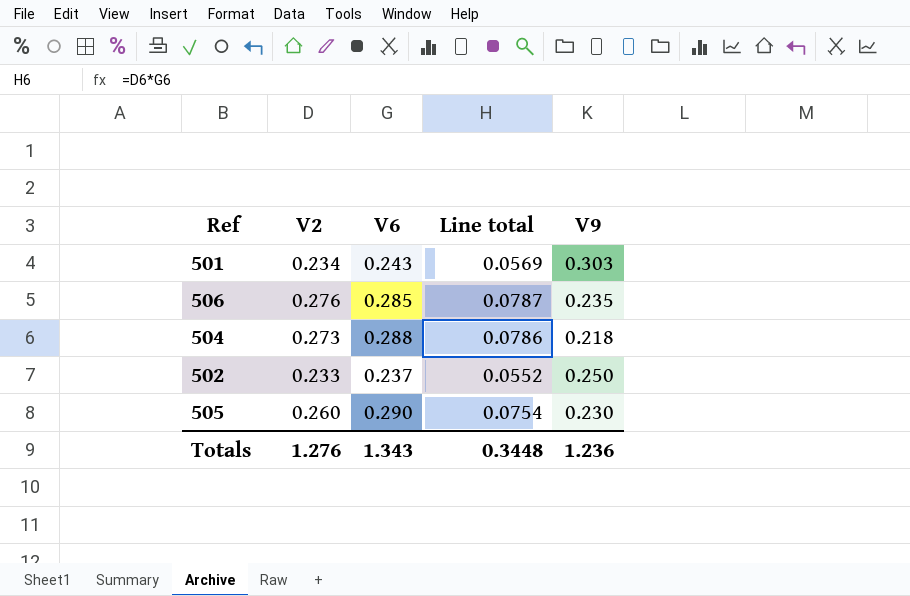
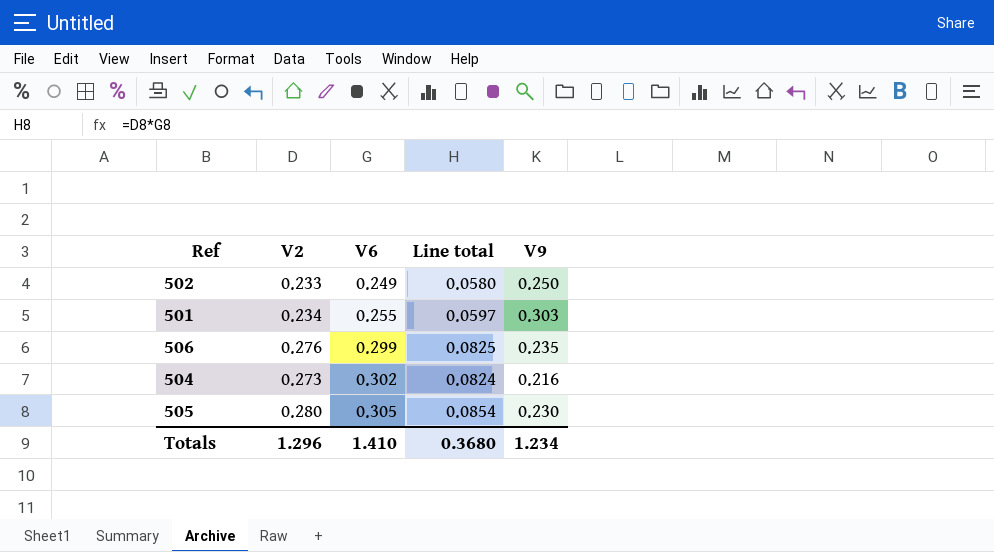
row order: none -> V6 ascending
502 | V6: 0.237 -> 0.249
502 | Line total: 0.0552 -> 0.0580
501 | V6: 0.243 -> 0.255
501 | Line total: 0.0569 -> 0.0597
506 | V6: 0.285 -> 0.299
506 | Line total: 0.0787 -> 0.0825
504 | V6: 0.288 -> 0.302
504 | Line total: 0.0786 -> 0.0824
504 | V9: 0.218 -> 0.216
505 | V2: 0.260 -> 0.280
505 | V6: 0.290 -> 0.305
505 | Line total: 0.0754 -> 0.0854
Totals | V2: 1.276 -> 1.296
Totals | V6: 1.343 -> 1.410
Totals | Line total: 0.3448 -> 0.3680
Totals | V9: 1.236 -> 1.234

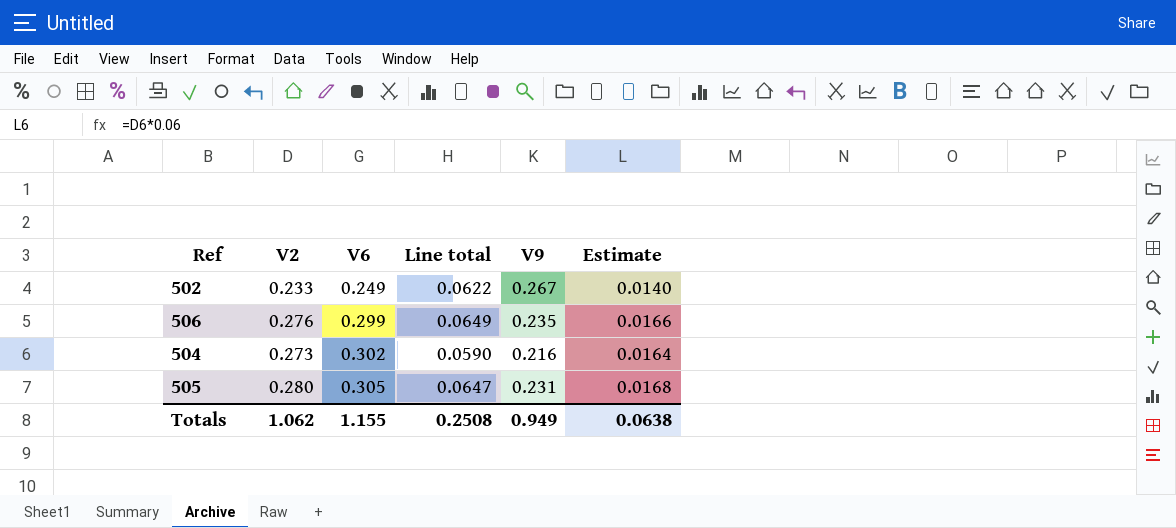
column Line total | formula: [V2] * [V6] -> [V2] * [V9]
column Estimate | formula: none -> [V2] * 0.06
row 501: 0.234 | 0.255 | 0.0597 | 0.303 -> none
502 | V9: 0.250 -> 0.267
505 | V9: 0.230 -> 0.231
Totals | V2: 1.296 -> 1.062
Totals | V6: 1.410 -> 1.155
Totals | Line total: 0.3680 -> 0.2508
Totals | V9: 1.234 -> 0.949

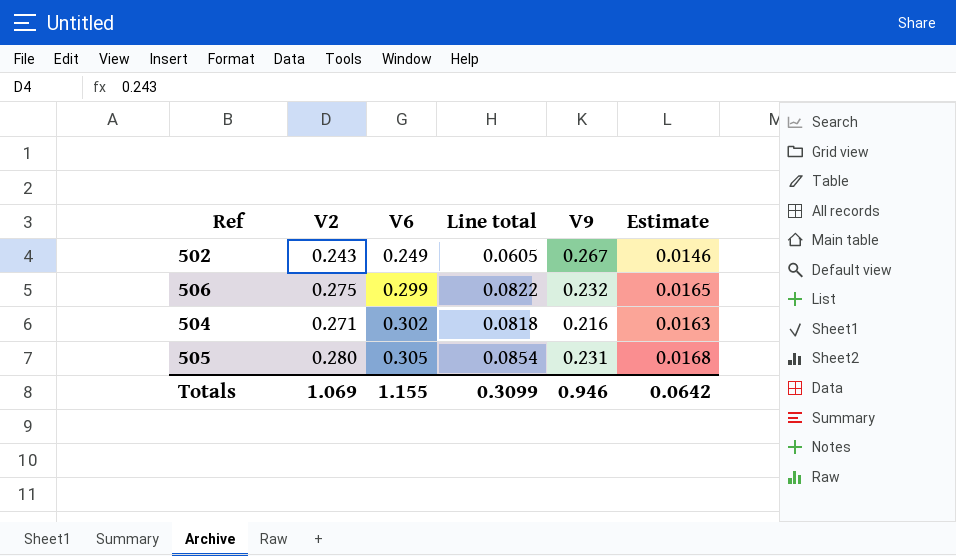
column Line total | formula: [V2] * [V9] -> [V2] * [V6]
502 | V2: 0.233 -> 0.243
502 | Estimate: 0.0140 -> 0.0146
506 | V2: 0.276 -> 0.275
506 | V9: 0.235 -> 0.232
506 | Estimate: 0.0166 -> 0.0165
504 | V2: 0.273 -> 0.271
504 | Estimate: 0.0164 -> 0.0163
Totals | V2: 1.062 -> 1.069
Totals | Line total: 0.2508 -> 0.3099
Totals | V9: 0.949 -> 0.946
Totals | Estimate: 0.0638 -> 0.0642

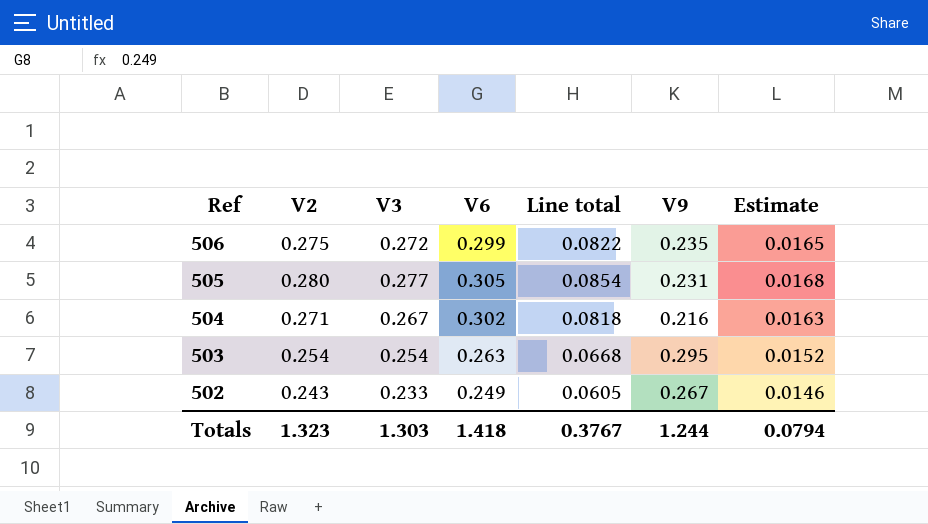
row order: V6 ascending -> Ref descending
column V3 | position: none -> 3
506 | V9: 0.232 -> 0.235
row 503: none -> 0.254 | 0.254 | 0.263 | 0.0668 | 0.295 | 0.0152
Totals | V2: 1.069 -> 1.323
Totals | V6: 1.155 -> 1.418
Totals | Line total: 0.3099 -> 0.3767
Totals | V9: 0.946 -> 1.244
Totals | Estimate: 0.0642 -> 0.0794

